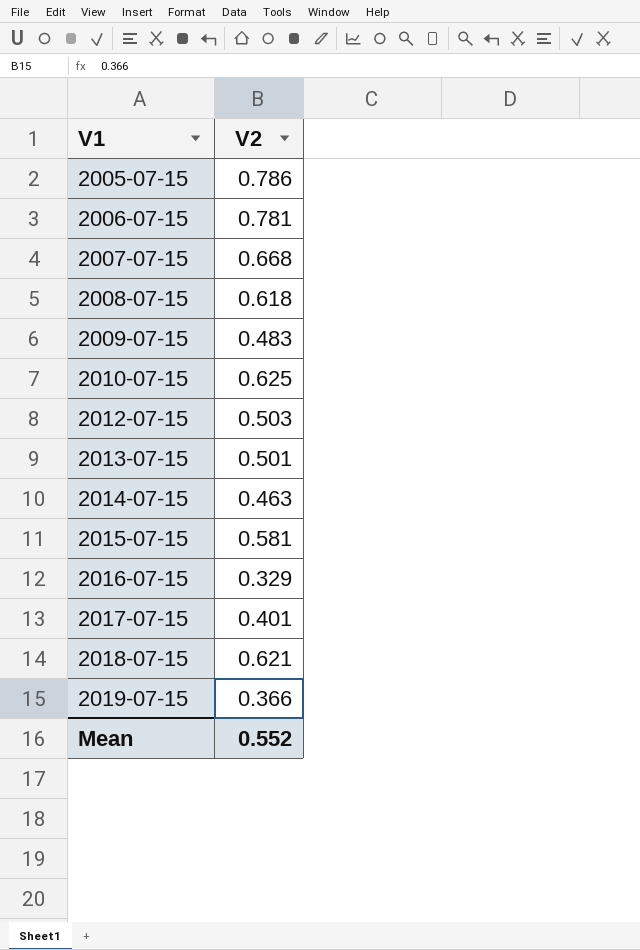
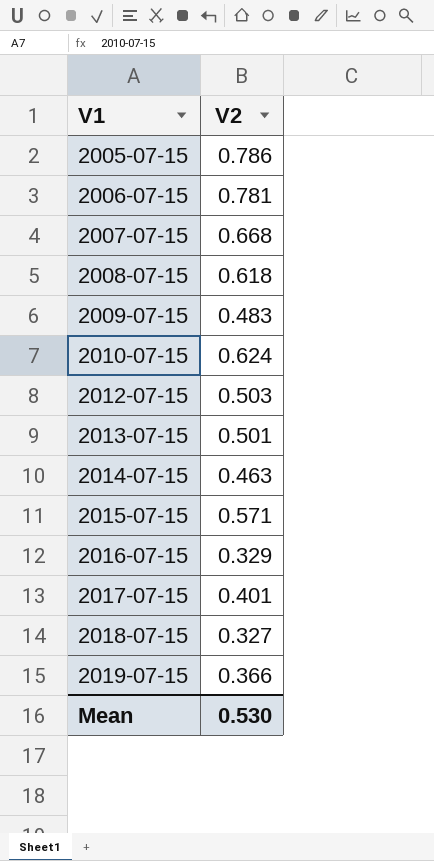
2010-07-15 | V2: 0.625 -> 0.624
2015-07-15 | V2: 0.581 -> 0.571
2018-07-15 | V2: 0.621 -> 0.327
Mean | V2: 0.552 -> 0.530

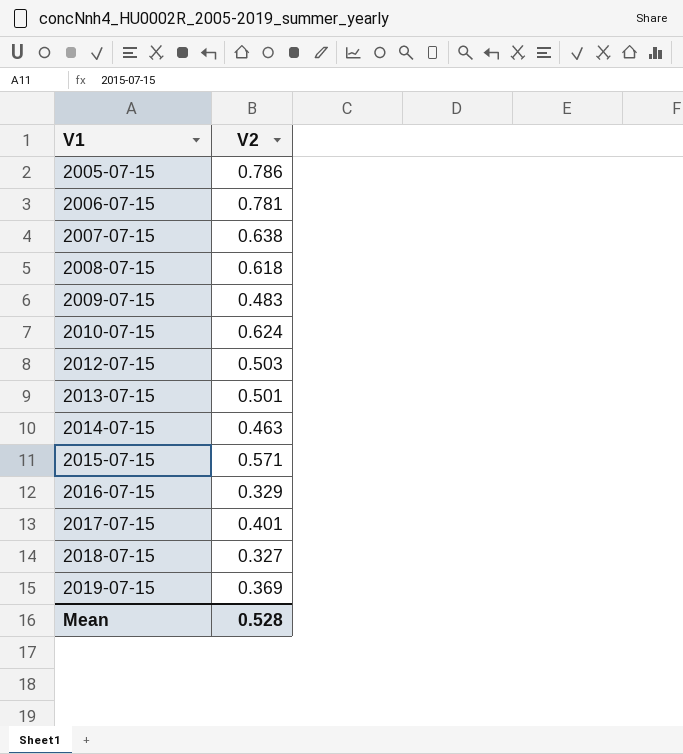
2007-07-15 | V2: 0.668 -> 0.638
2019-07-15 | V2: 0.366 -> 0.369
Mean | V2: 0.530 -> 0.528

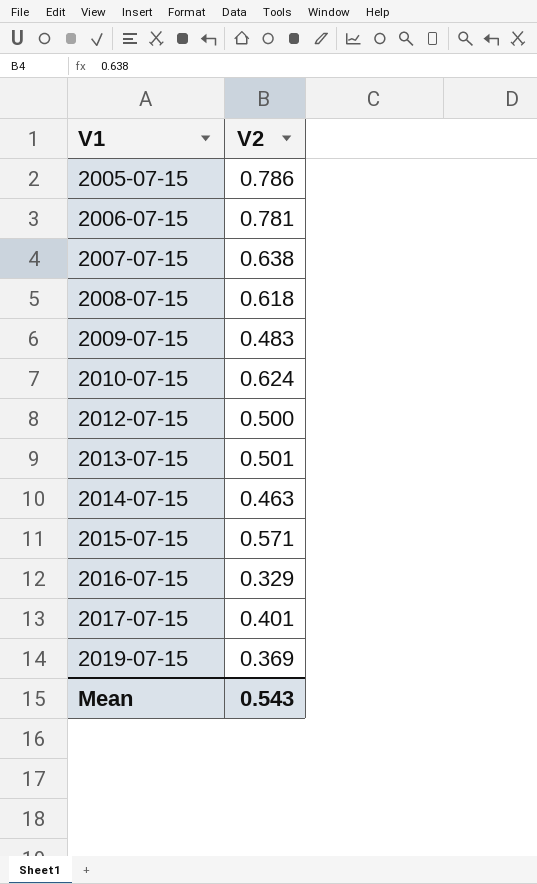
row 2018-07-15: 0.327 -> none
2012-07-15 | V2: 0.503 -> 0.500
Mean | V2: 0.528 -> 0.543

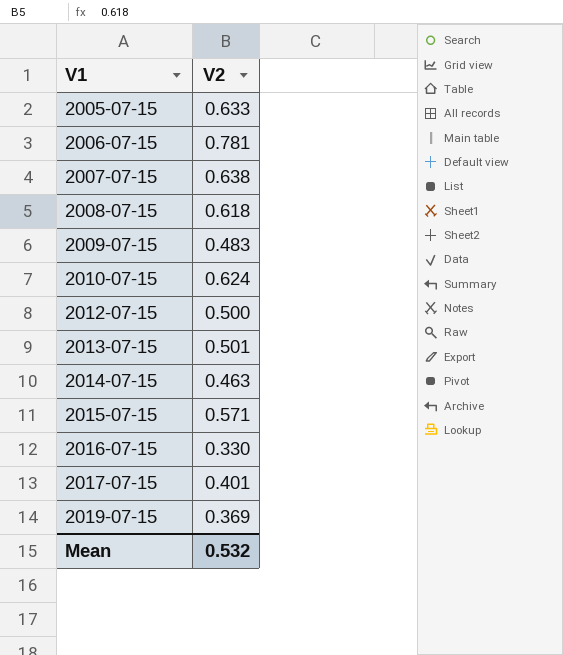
2005-07-15 | V2: 0.786 -> 0.633
2016-07-15 | V2: 0.329 -> 0.330
Mean | V2: 0.543 -> 0.532

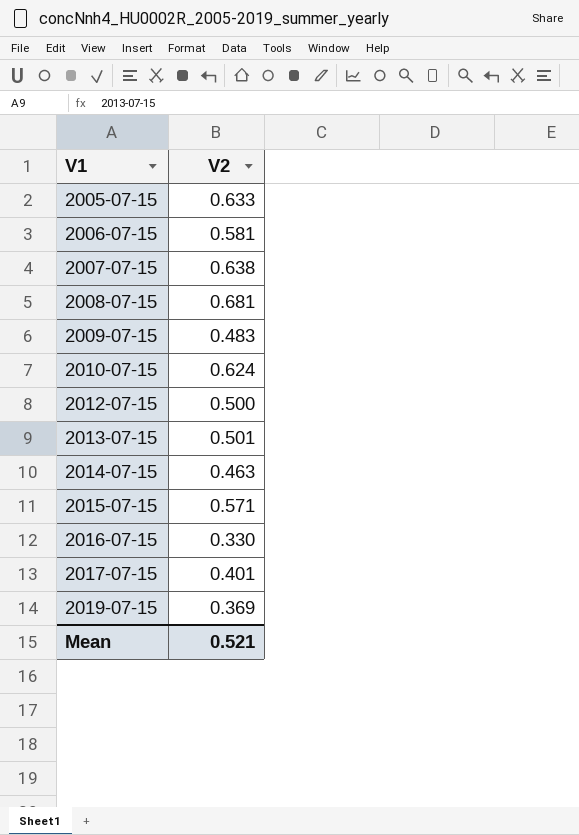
2006-07-15 | V2: 0.781 -> 0.581
2008-07-15 | V2: 0.618 -> 0.681
Mean | V2: 0.532 -> 0.521

